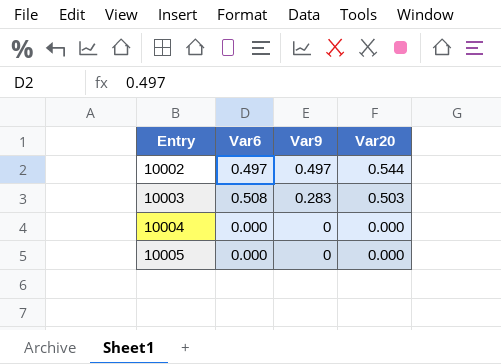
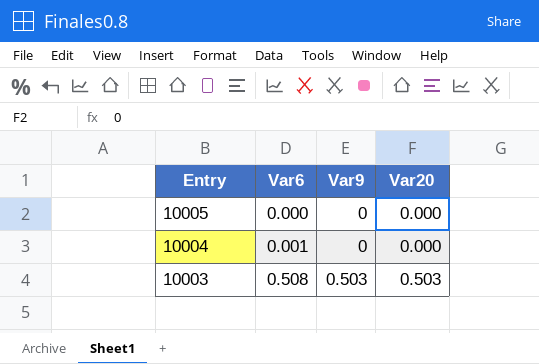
row order: Entry ascending -> Entry descending
row 10002: 0.497 | 0.497 | 0.544 -> none
10004 | Var6: 0.000 -> 0.001
10003 | Var9: 0.283 -> 0.503

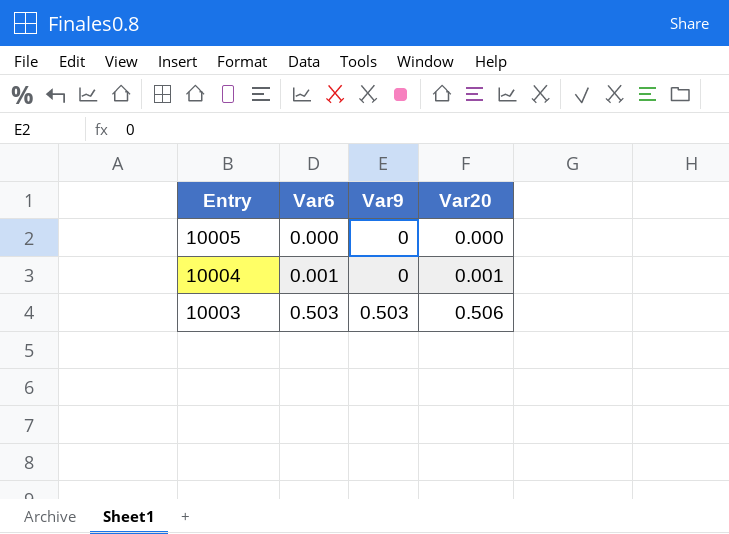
10004 | Var20: 0.000 -> 0.001
10003 | Var6: 0.508 -> 0.503
10003 | Var20: 0.503 -> 0.506

